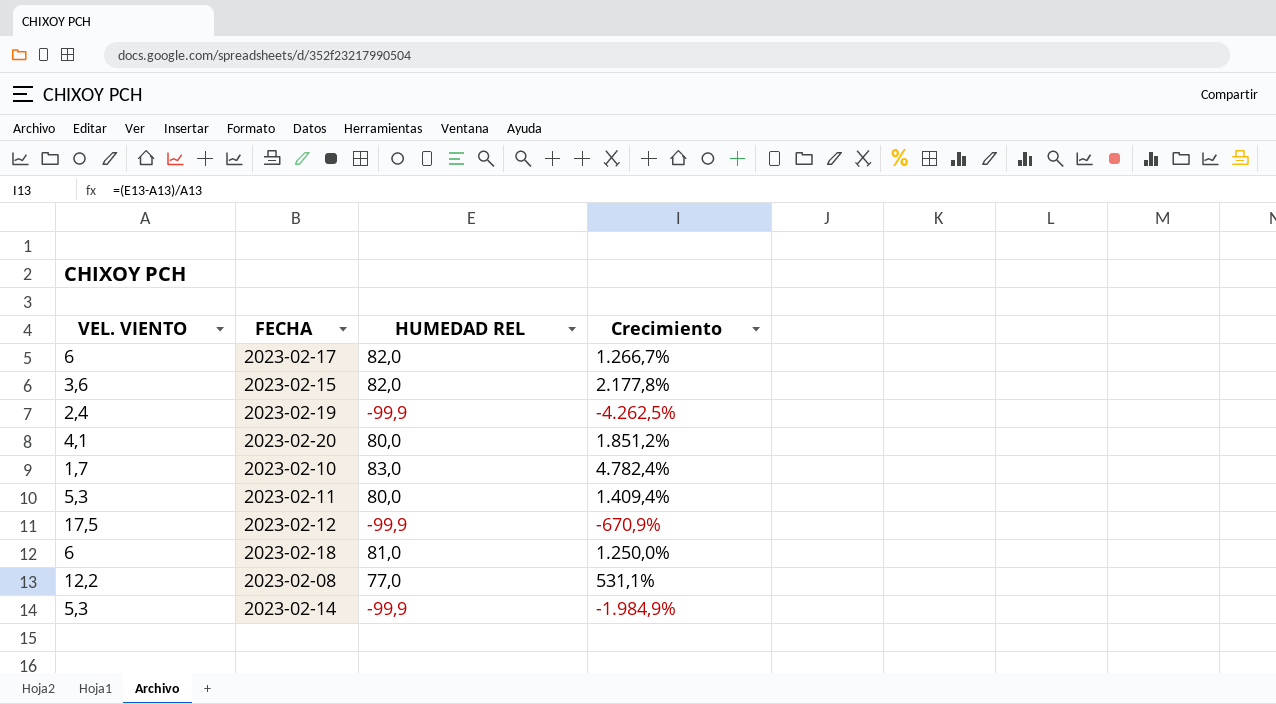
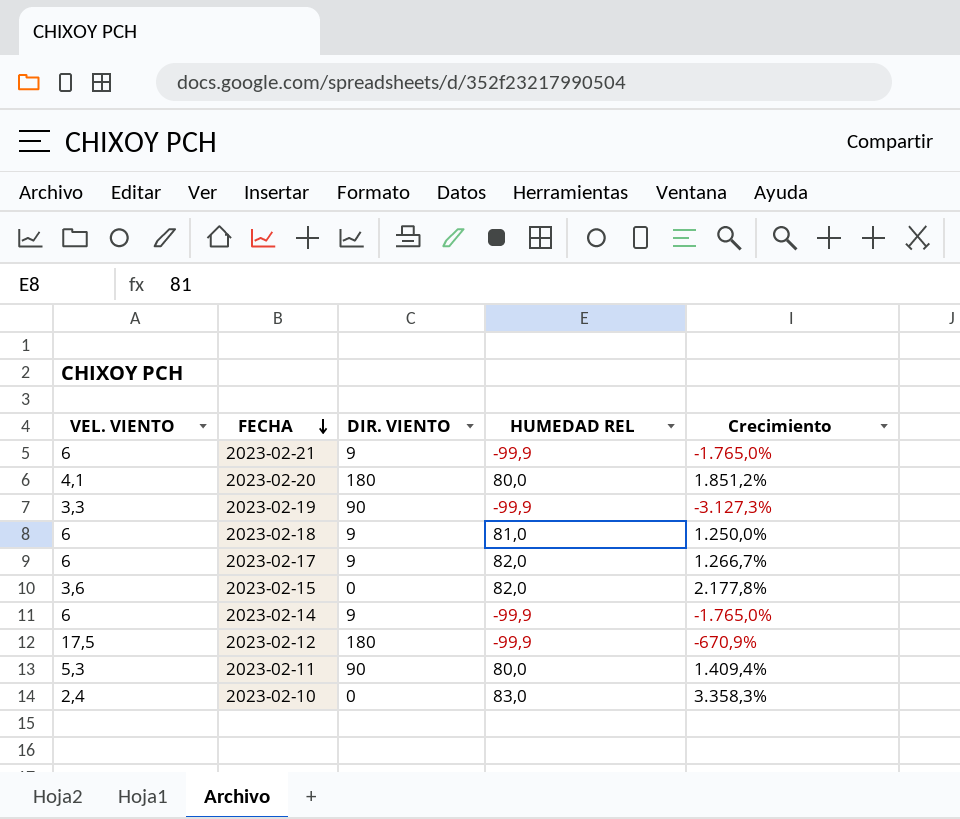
row order: none -> FECHA descending
column DIR. VIENTO | position: none -> 3
row 2023-02-08: 12,2 | 77,0 | 531,1% -> none
row 2023-02-21: none -> 6 | 9 | -99,9 | -1.765,0%
2023-02-19 | VEL. VIENTO: 2,4 -> 3,3
2023-02-19 | Crecimiento: -4.262,5% -> -3.127,3%
2023-02-14 | VEL. VIENTO: 5,3 -> 6
2023-02-14 | Crecimiento: -1.984,9% -> -1.765,0%
2023-02-10 | VEL. VIENTO: 1,7 -> 2,4
2023-02-10 | Crecimiento: 4.782,4% -> 3.358,3%

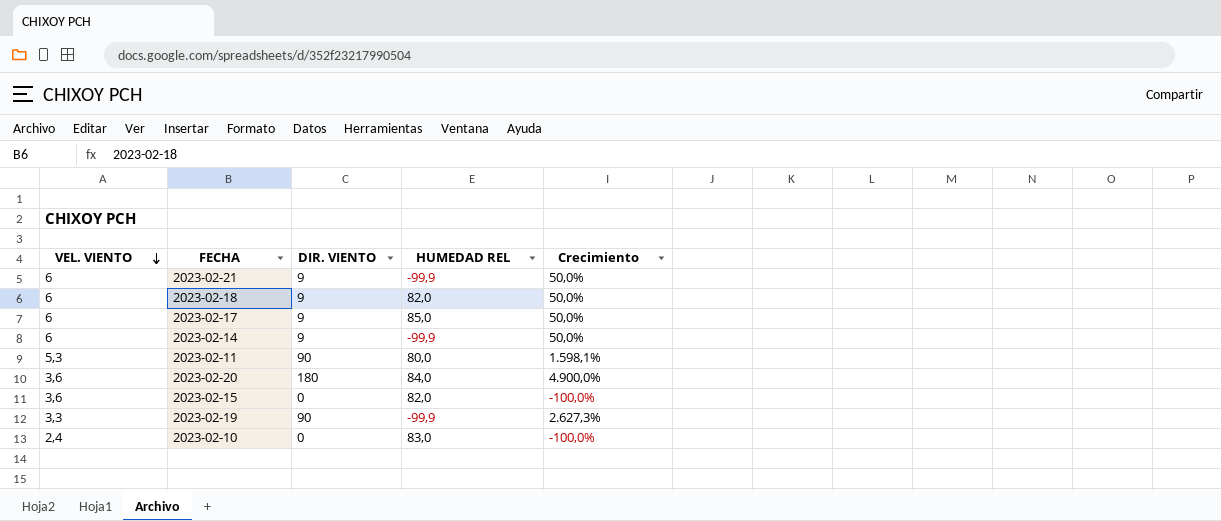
row order: FECHA descending -> VEL. VIENTO descending
column Crecimiento | formula: ([HUMEDAD REL] - [VEL. VIENTO]) / [VEL. VIENTO] -> ([DIR. VIENTO] - [VEL. VIENTO]) / [VEL. VIENTO]
row 2023-02-12: 17,5 | 180 | -99,9 | -670,9% -> none
2023-02-18 | HUMEDAD REL: 81,0 -> 82,0
2023-02-17 | HUMEDAD REL: 82,0 -> 85,0
2023-02-20 | VEL. VIENTO: 4,1 -> 3,6
2023-02-20 | HUMEDAD REL: 80,0 -> 84,0

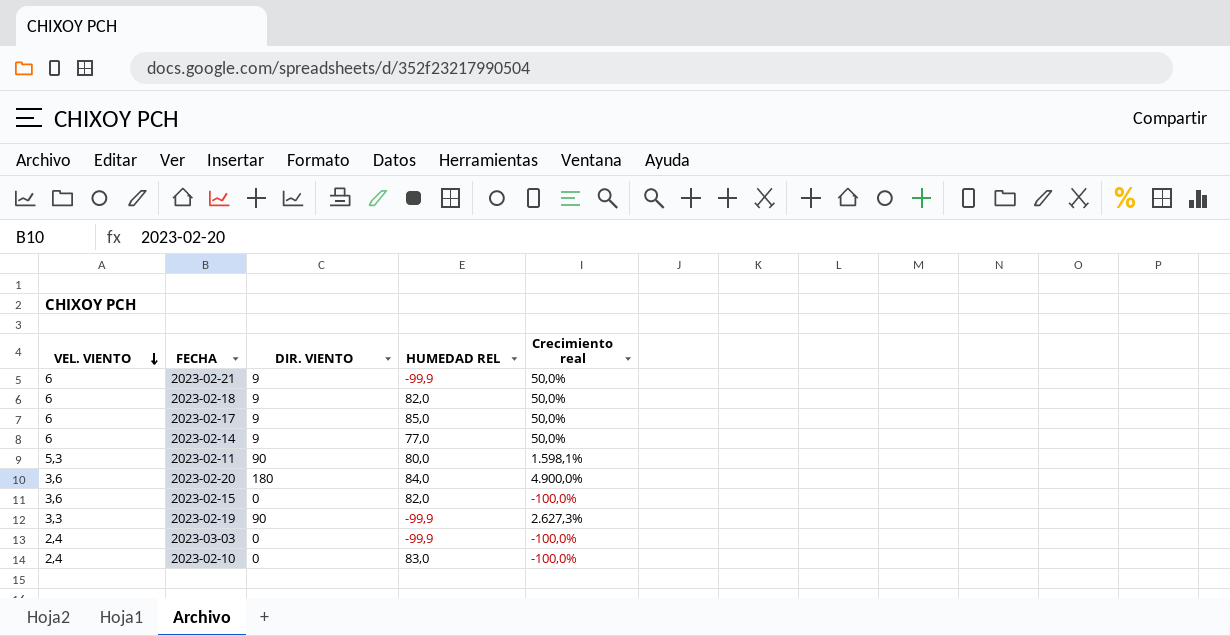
column name: Crecimiento -> Crecimiento real
2023-02-14 | HUMEDAD REL: -99,9 -> 77,0
row 2023-03-03: none -> 2,4 | 0 | -99,9 | -100,0%

